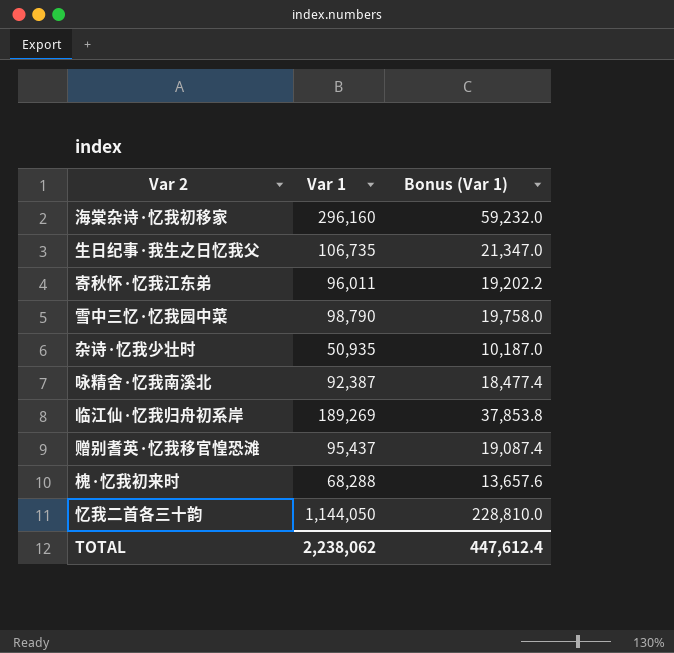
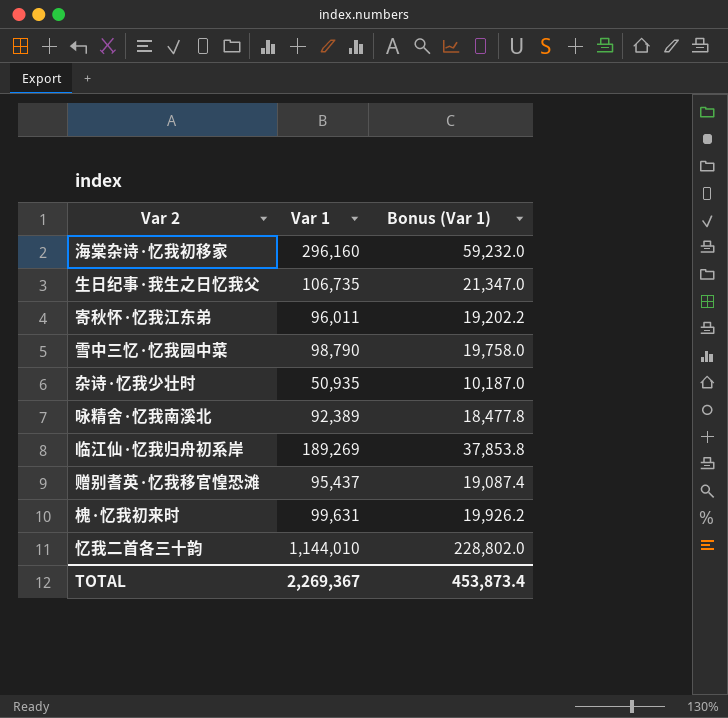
咏精舍·忆我南溪北 | Var 1: 92,387 -> 92,389
咏精舍·忆我南溪北 | Bonus (Var 1): 18,477.4 -> 18,477.8
槐·忆我初来时 | Var 1: 68,288 -> 99,631
槐·忆我初来时 | Bonus (Var 1): 13,657.6 -> 19,926.2
忆我二首各三十韵 | Var 1: 1,144,050 -> 1,144,010
忆我二首各三十韵 | Bonus (Var 1): 228,810.0 -> 228,802.0
TOTAL | Var 1: 2,238,062 -> 2,269,367
TOTAL | Bonus (Var 1): 447,612.4 -> 453,873.4

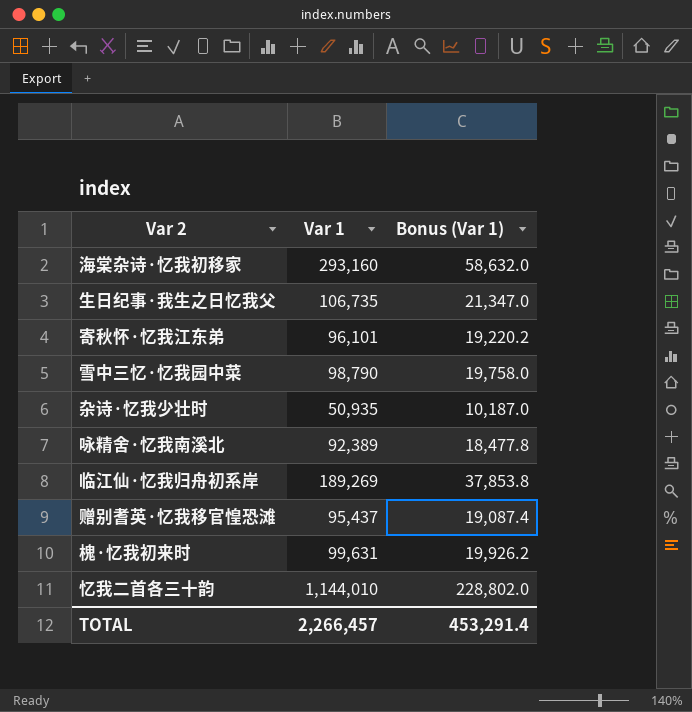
海棠杂诗·忆我初移家 | Var 1: 296,160 -> 293,160
海棠杂诗·忆我初移家 | Bonus (Var 1): 59,232.0 -> 58,632.0
寄秋怀·忆我江东弟 | Var 1: 96,011 -> 96,101
寄秋怀·忆我江东弟 | Bonus (Var 1): 19,202.2 -> 19,220.2
TOTAL | Var 1: 2,269,367 -> 2,266,457
TOTAL | Bonus (Var 1): 453,873.4 -> 453,291.4

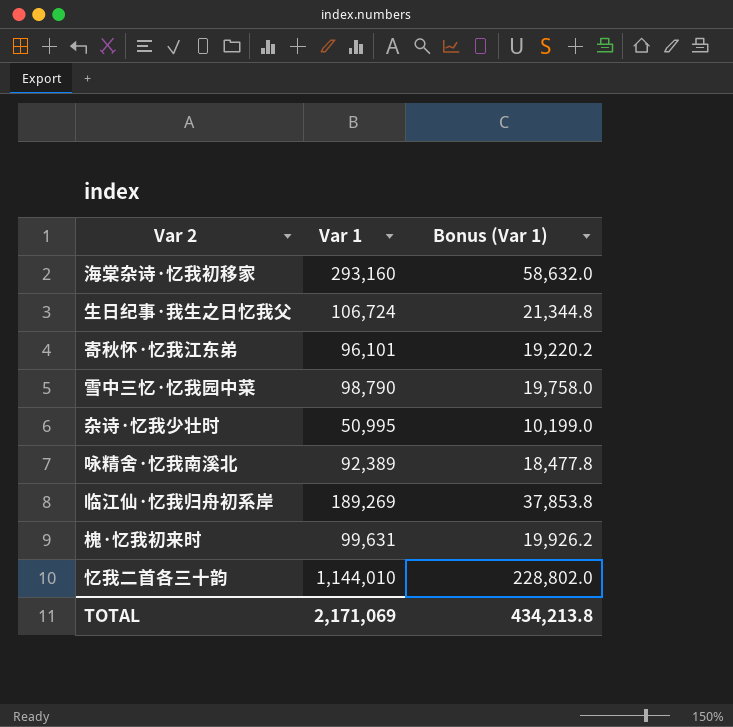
row 赠别耆英·忆我移官惶恐滩: 95,437 | 19,087.4 -> none
生日纪事·我生之日忆我父 | Var 1: 106,735 -> 106,724
生日纪事·我生之日忆我父 | Bonus (Var 1): 21,347.0 -> 21,344.8
杂诗·忆我少壮时 | Var 1: 50,935 -> 50,995
杂诗·忆我少壮时 | Bonus (Var 1): 10,187.0 -> 10,199.0
TOTAL | Var 1: 2,266,457 -> 2,171,069
TOTAL | Bonus (Var 1): 453,291.4 -> 434,213.8

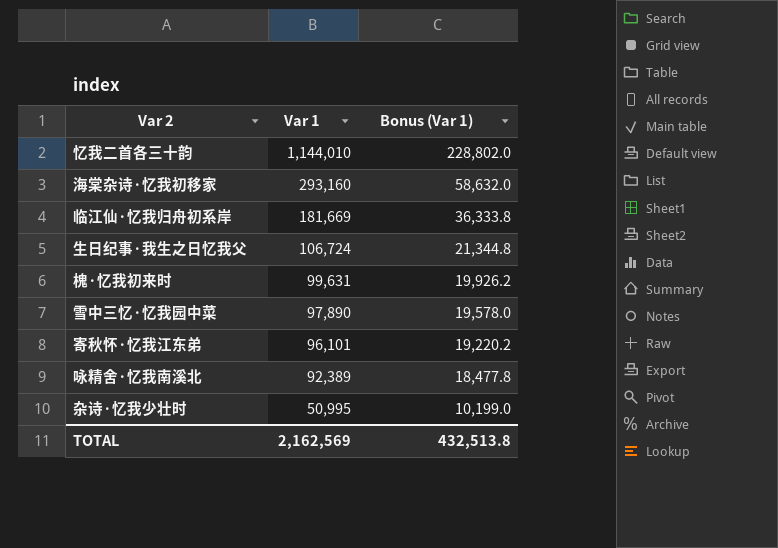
row order: none -> Var 1 descending
临江仙·忆我归舟初系岸 | Var 1: 189,269 -> 181,669
临江仙·忆我归舟初系岸 | Bonus (Var 1): 37,853.8 -> 36,333.8
雪中三忆·忆我园中菜 | Var 1: 98,790 -> 97,890
雪中三忆·忆我园中菜 | Bonus (Var 1): 19,758.0 -> 19,578.0
TOTAL | Var 1: 2,171,069 -> 2,162,569
TOTAL | Bonus (Var 1): 434,213.8 -> 432,513.8

